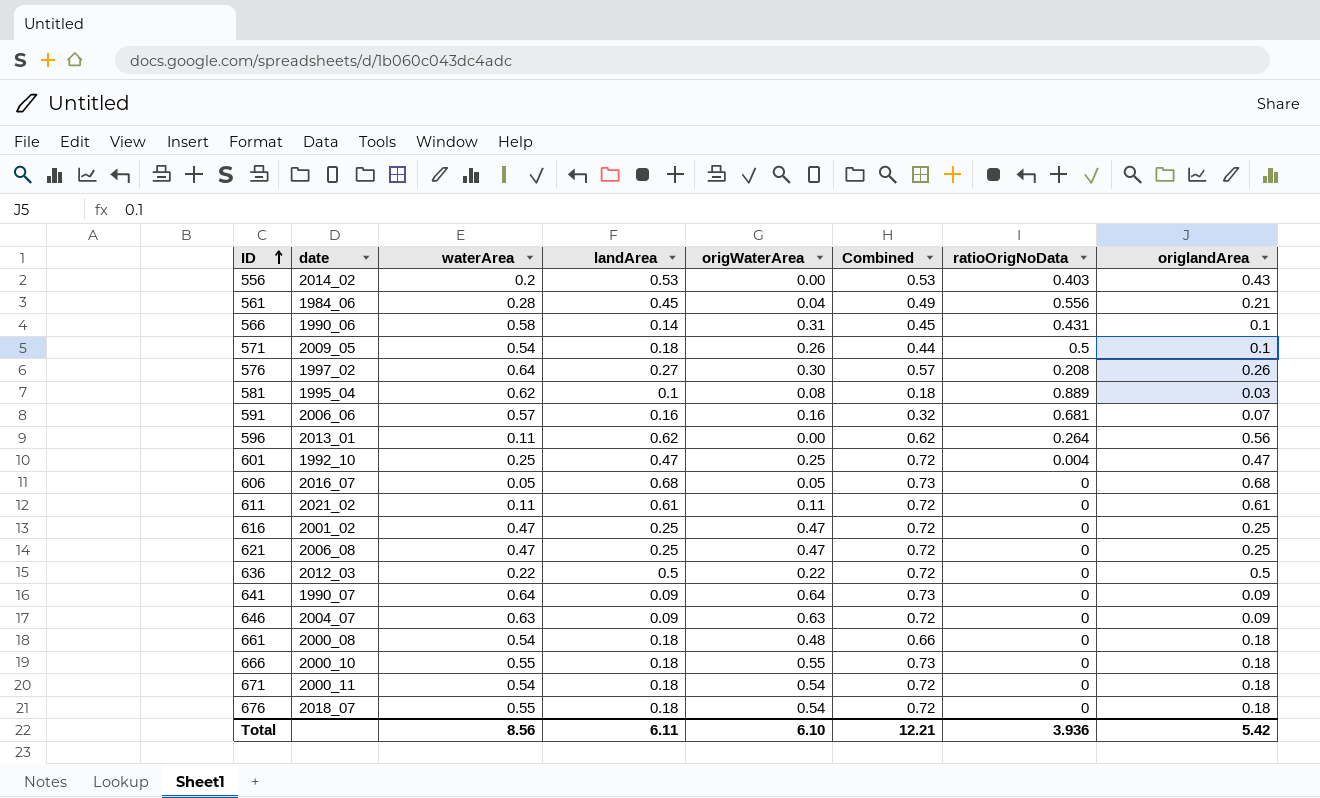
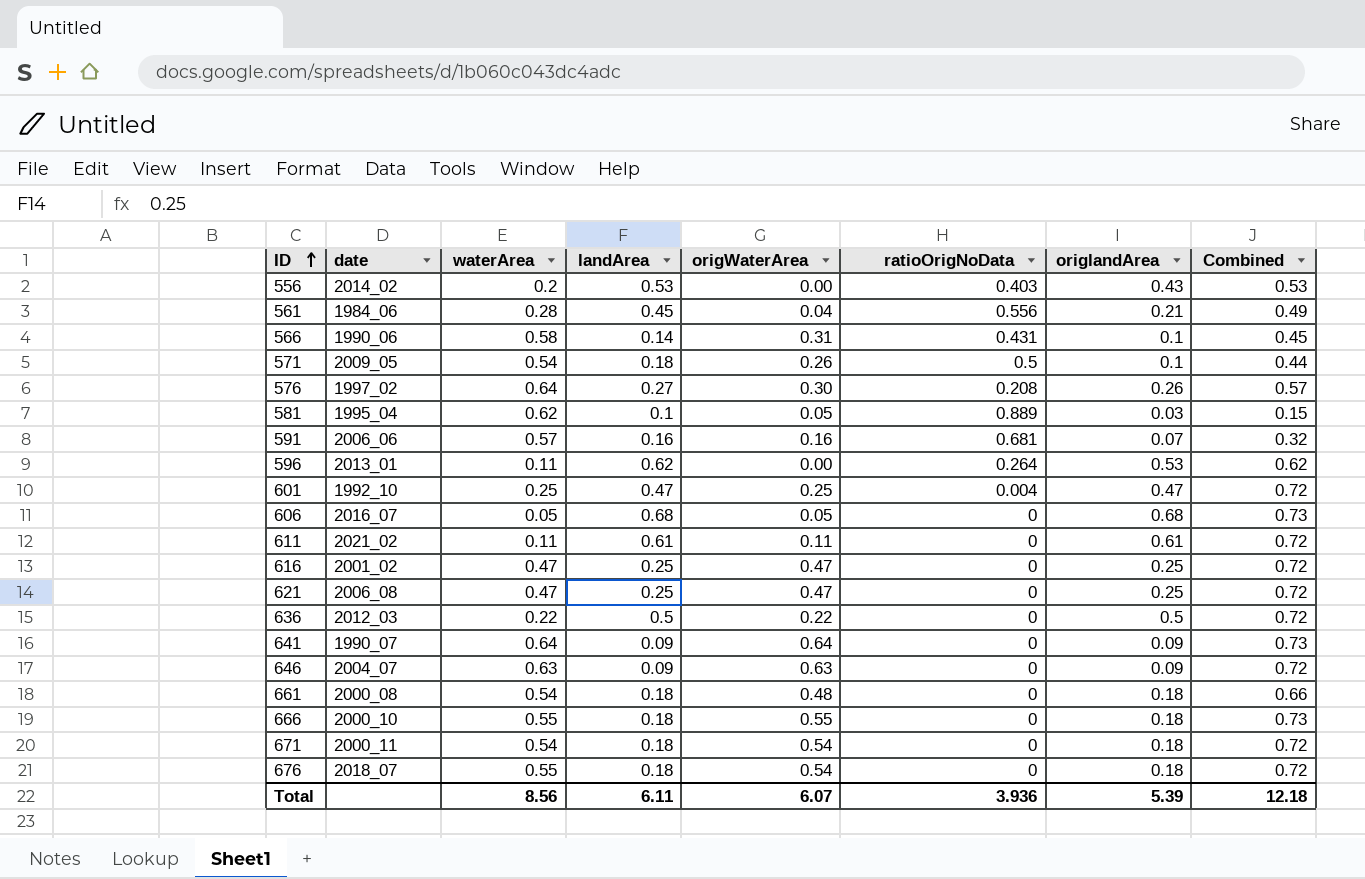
column Combined | position: 6 -> 8
581 | origWaterArea: 0.08 -> 0.05
581 | Combined: 0.18 -> 0.15
596 | origlandArea: 0.56 -> 0.53
Total | origWaterArea: 6.10 -> 6.07
Total | origlandArea: 5.42 -> 5.39
Total | Combined: 12.21 -> 12.18

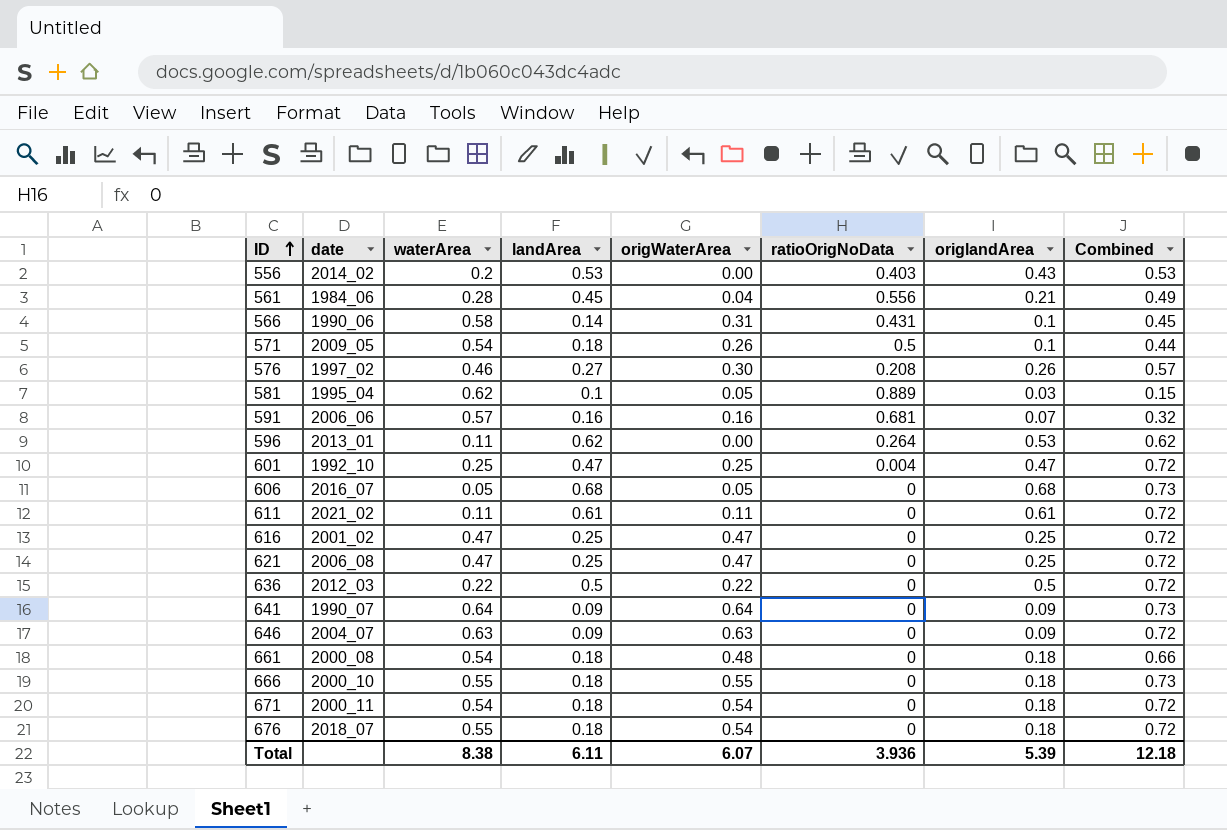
576 | waterArea: 0.64 -> 0.46
Total | waterArea: 8.56 -> 8.38

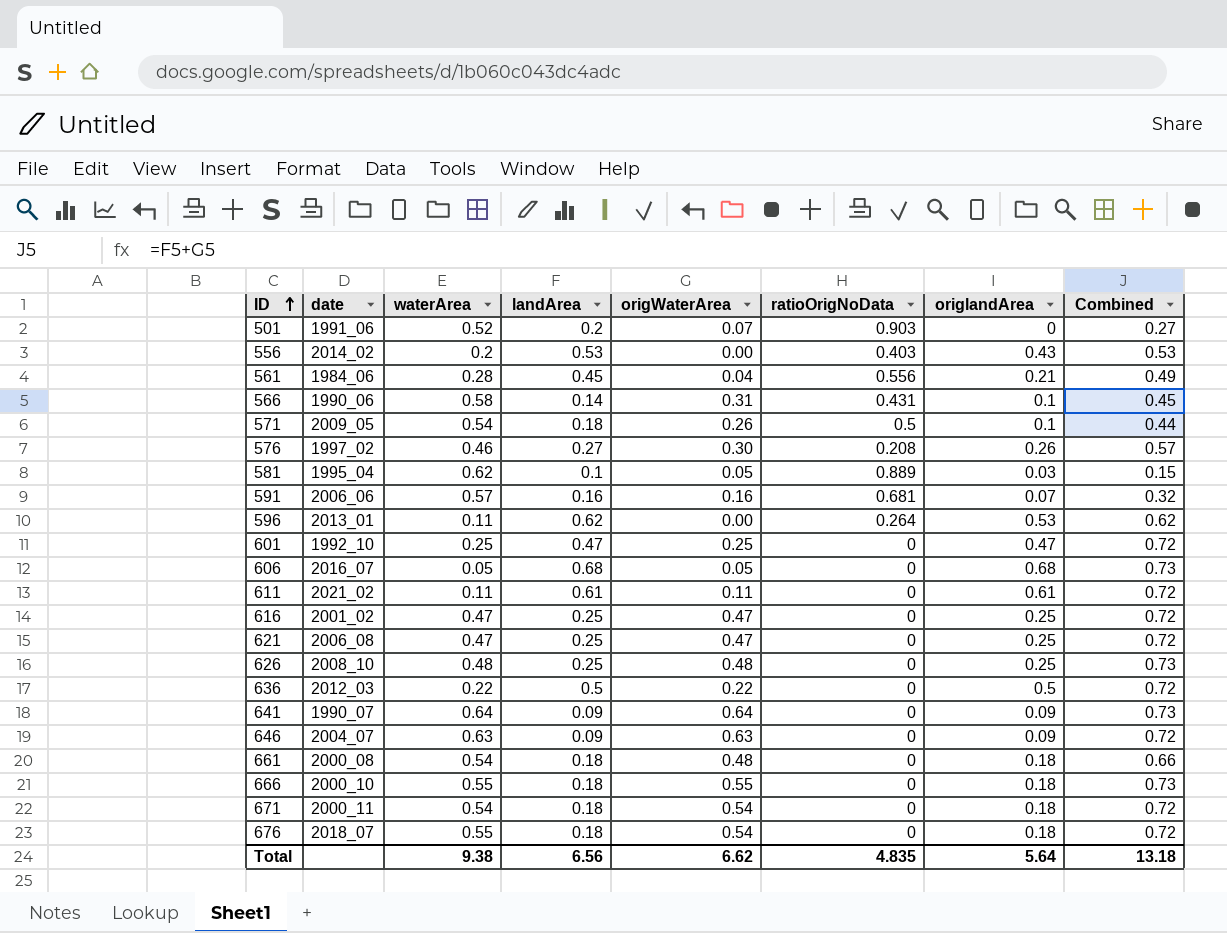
row 501: none -> 1991_06 | 0.52 | 0.2 | 0.07 | 0.903 | 0 | 0.27
601 | ratioOrigNoData: 0.004 -> 0
row 626: none -> 2008_10 | 0.48 | 0.25 | 0.48 | 0 | 0.25 | 0.73
Total | waterArea: 8.38 -> 9.38
Total | landArea: 6.11 -> 6.56
Total | origWaterArea: 6.07 -> 6.62
Total | ratioOrigNoData: 3.936 -> 4.835
Total | origlandArea: 5.39 -> 5.64
Total | Combined: 12.18 -> 13.18

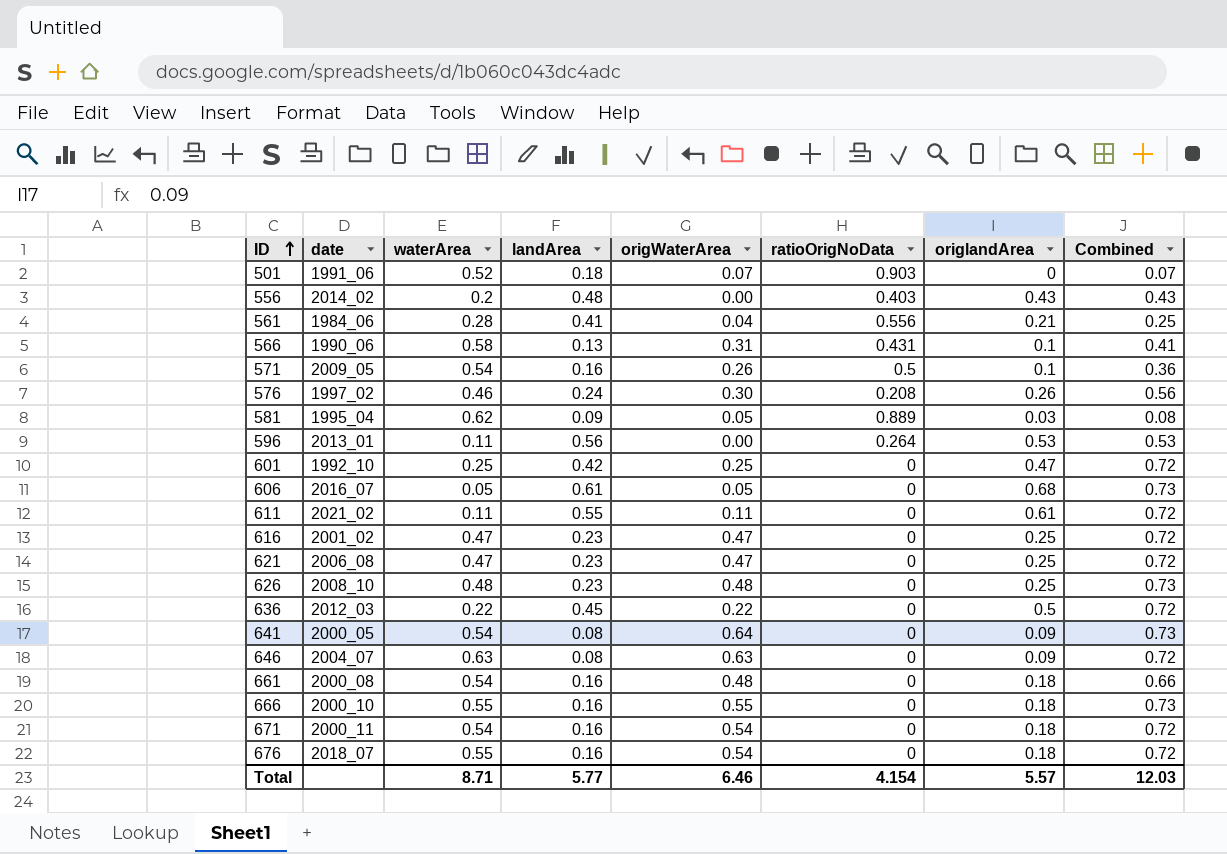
column Combined | formula: [landArea] + [origWaterArea] -> [origWaterArea] + [origlandArea]
row 591: 2006_06 | 0.57 | 0.16 | 0.16 | 0.681 | 0.07 | 0.32 -> none
501 | landArea: 0.2 -> 0.18
556 | landArea: 0.53 -> 0.48
561 | landArea: 0.45 -> 0.41
566 | landArea: 0.14 -> 0.13
571 | landArea: 0.18 -> 0.16
576 | landArea: 0.27 -> 0.24
581 | landArea: 0.1 -> 0.09
596 | landArea: 0.62 -> 0.56
601 | landArea: 0.47 -> 0.42
606 | landArea: 0.68 -> 0.61
611 | landArea: 0.61 -> 0.55
616 | landArea: 0.25 -> 0.23
621 | landArea: 0.25 -> 0.23
626 | landArea: 0.25 -> 0.23
636 | landArea: 0.5 -> 0.45
641 | date: 1990_07 -> 2000_05
641 | waterArea: 0.64 -> 0.54
641 | landArea: 0.09 -> 0.08
646 | landArea: 0.09 -> 0.08
661 | landArea: 0.18 -> 0.16
666 | landArea: 0.18 -> 0.16
671 | landArea: 0.18 -> 0.16
676 | landArea: 0.18 -> 0.16
Total | waterArea: 9.38 -> 8.71
Total | landArea: 6.56 -> 5.77
Total | origWaterArea: 6.62 -> 6.46
Total | ratioOrigNoData: 4.835 -> 4.154
Total | origlandArea: 5.64 -> 5.57
Total | Combined: 13.18 -> 12.03

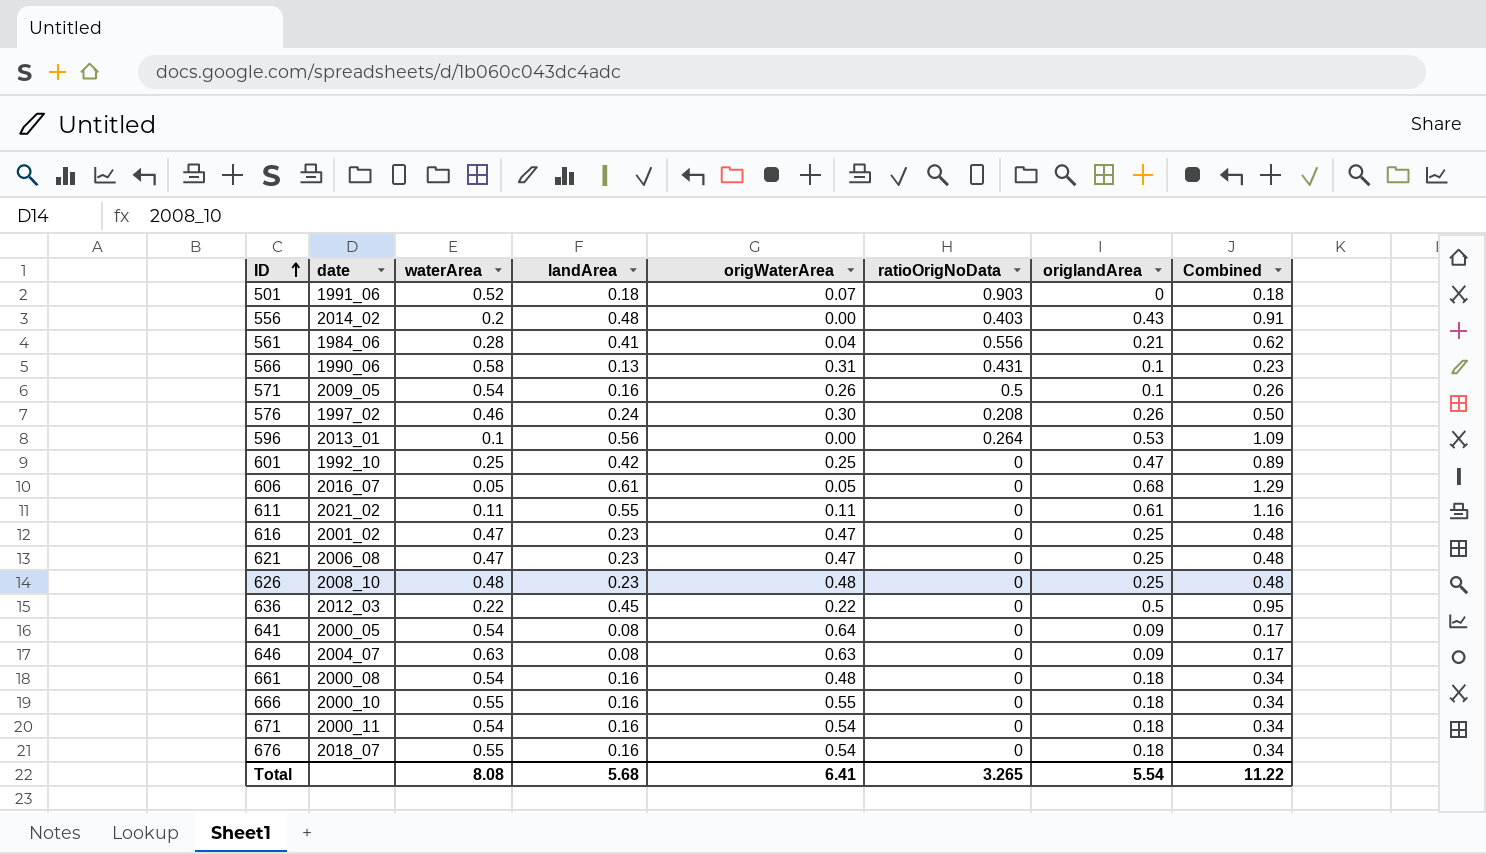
column Combined | formula: [origWaterArea] + [origlandArea] -> [landArea] + [origlandArea]
row 581: 1995_04 | 0.62 | 0.09 | 0.05 | 0.889 | 0.03 | 0.08 -> none
596 | waterArea: 0.11 -> 0.1
Total | waterArea: 8.71 -> 8.08
Total | landArea: 5.77 -> 5.68
Total | origWaterArea: 6.46 -> 6.41
Total | ratioOrigNoData: 4.154 -> 3.265
Total | origlandArea: 5.57 -> 5.54
Total | Combined: 12.03 -> 11.22

